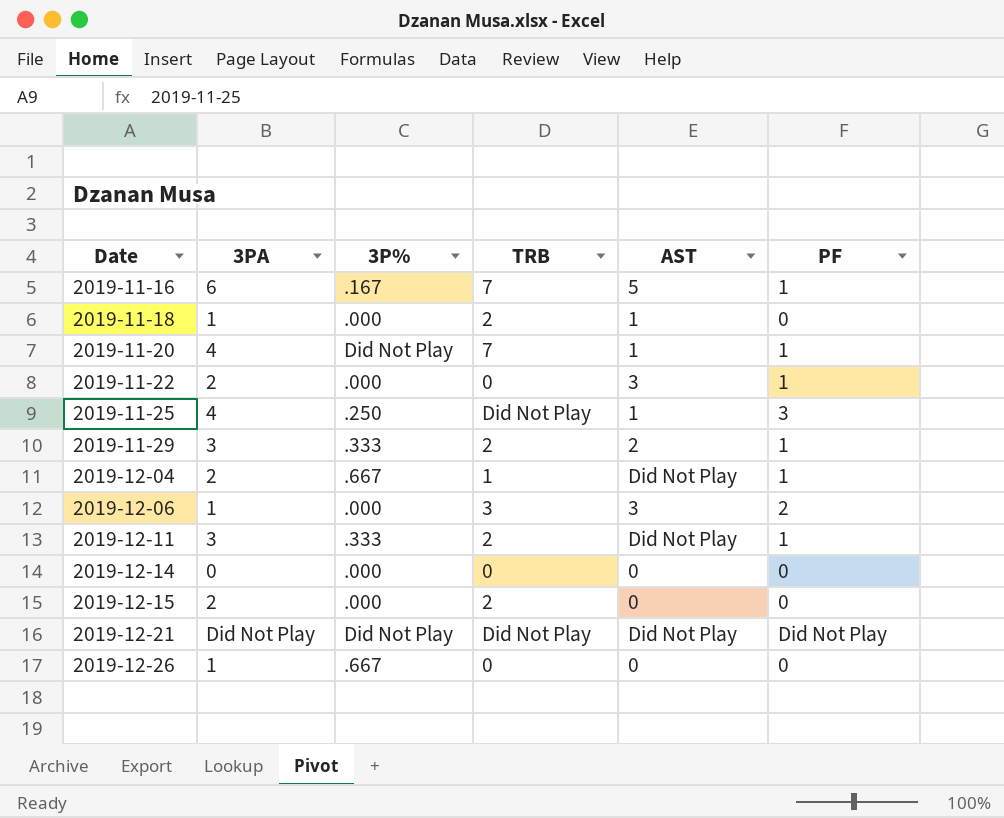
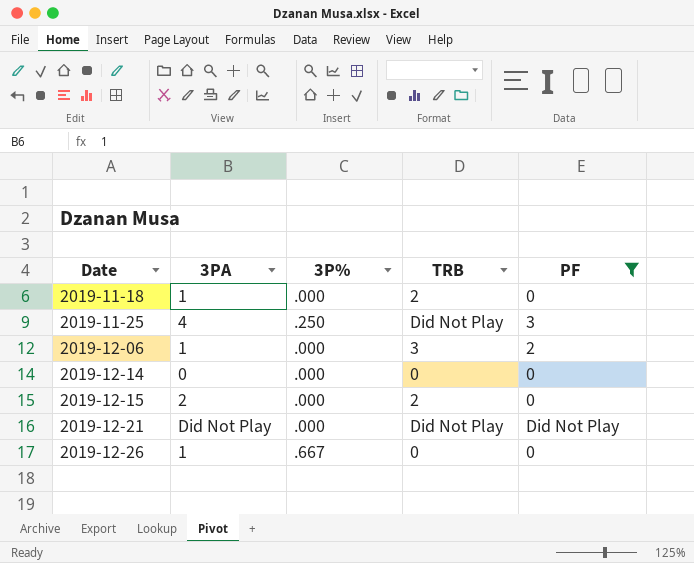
filter: none -> PF != 1
column AST | position: 5 -> none
2019-12-21 | 3P%: Did Not Play -> .000

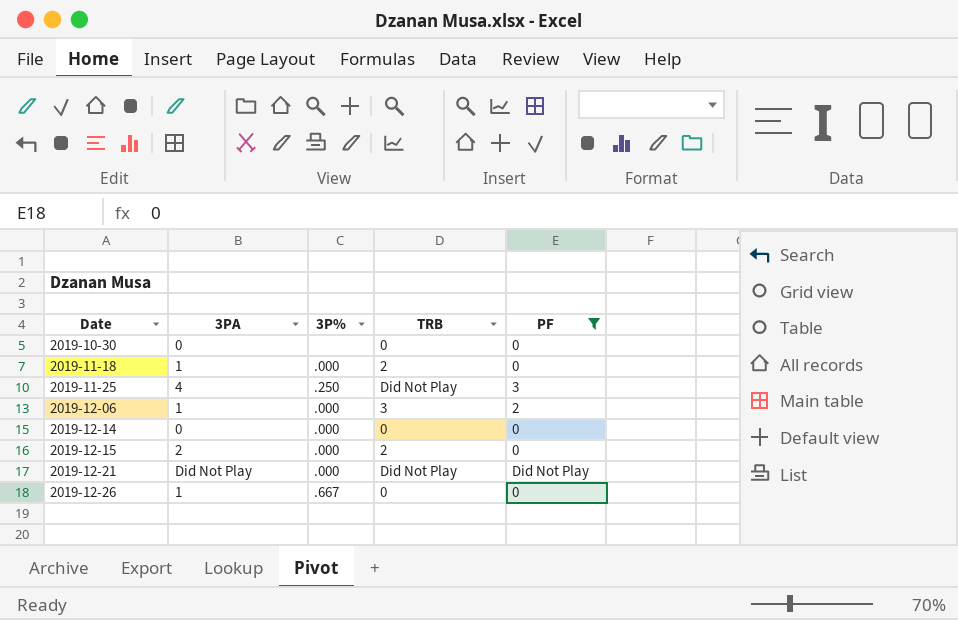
row 2019-10-30: none -> 0 | none | 0 | 0

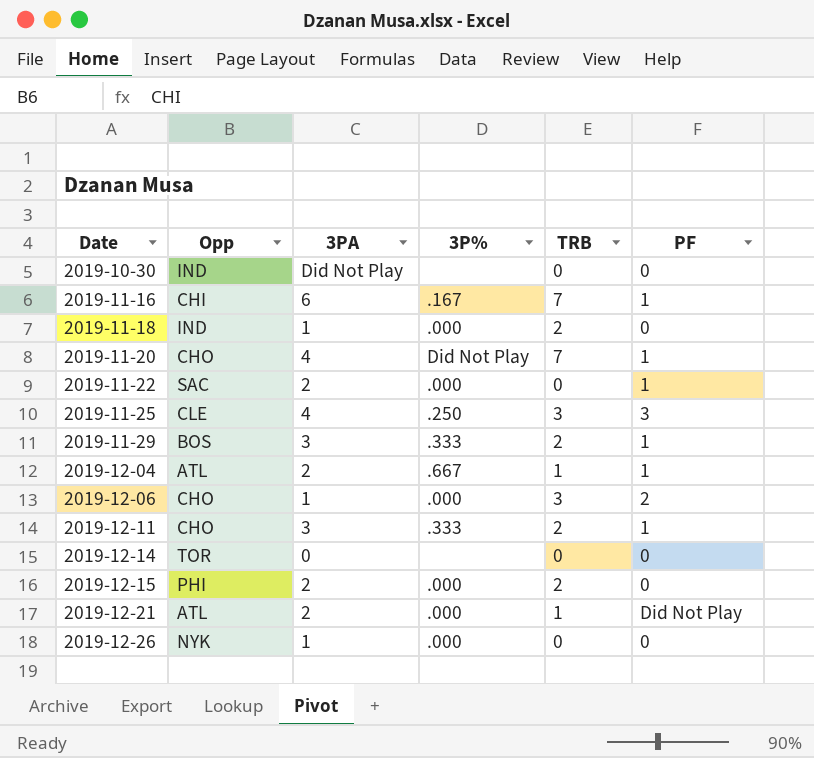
filter: PF != 1 -> none
column Opp | position: none -> 2
2019-10-30 | 3PA: 0 -> Did Not Play
2019-11-25 | TRB: Did Not Play -> 3
2019-12-14 | 3P%: .000 -> none
2019-12-21 | 3PA: Did Not Play -> 2
2019-12-21 | TRB: Did Not Play -> 1
2019-12-26 | 3P%: .667 -> .000

